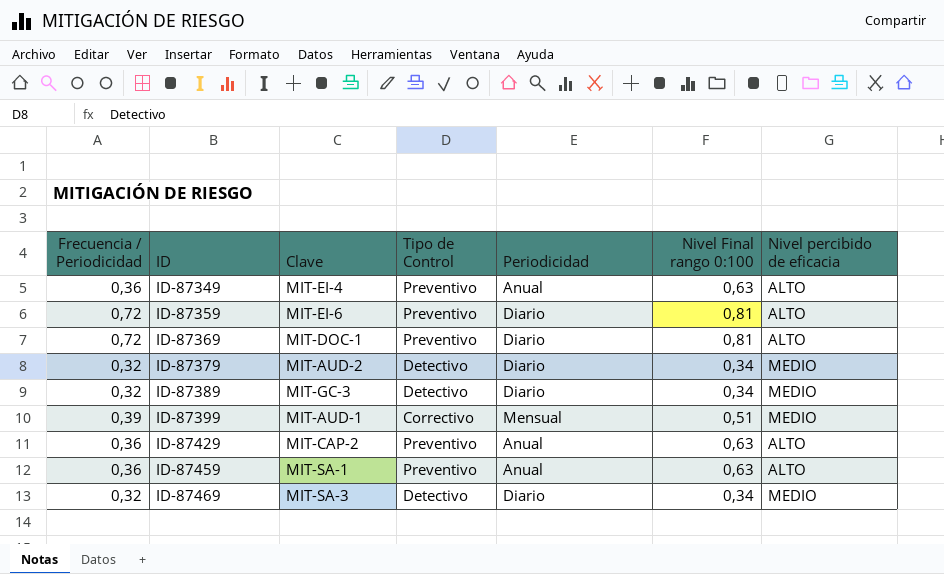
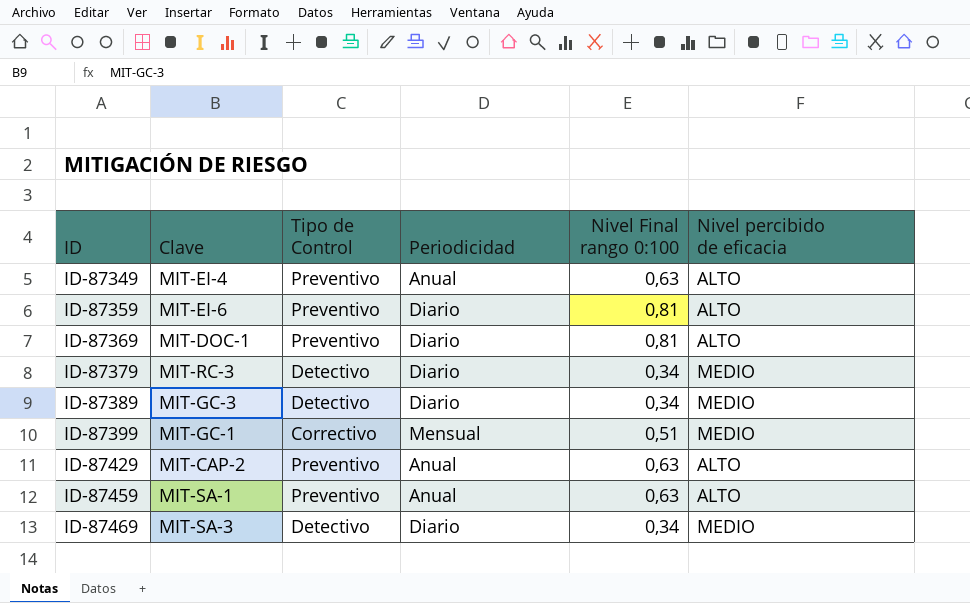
column Frecuencia / Periodicidad | position: 1 -> none
ID-87379 | Clave: MIT-AUD-2 -> MIT-RC-3
ID-87399 | Clave: MIT-AUD-1 -> MIT-GC-1

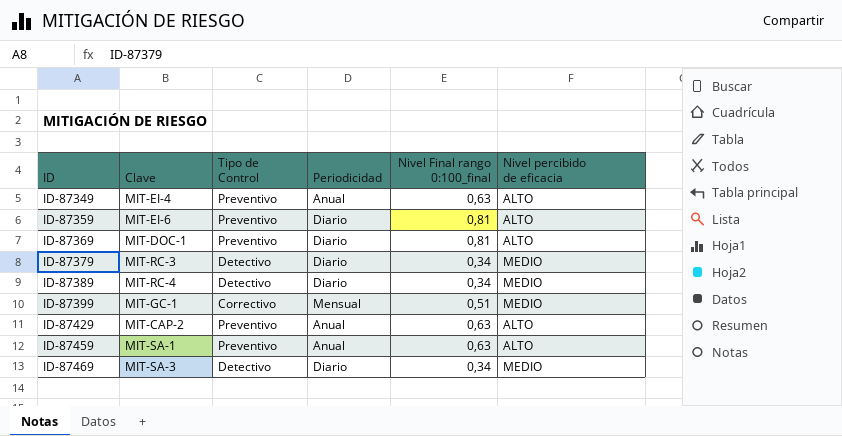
column name: Nivel Final rango 0:100 -> Nivel Final rango 0:100_final
ID-87389 | Clave: MIT-GC-3 -> MIT-RC-4

